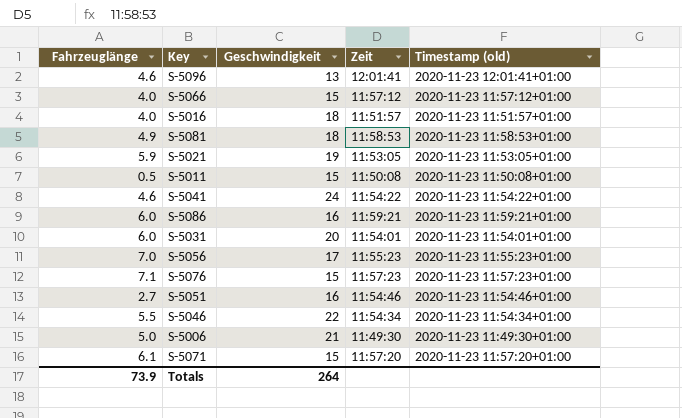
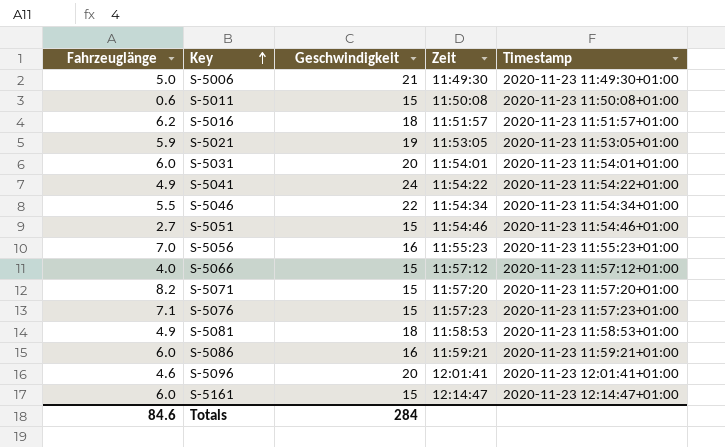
row order: none -> Key ascending
column name: Timestamp (old) -> Timestamp
S-5011 | Fahrzeuglänge: 0.5 -> 0.6
S-5016 | Fahrzeuglänge: 4.0 -> 6.2
S-5041 | Fahrzeuglänge: 4.6 -> 4.9
S-5051 | Geschwindigkeit: 16 -> 15
S-5056 | Geschwindigkeit: 17 -> 16
S-5071 | Fahrzeuglänge: 6.1 -> 8.2
S-5096 | Geschwindigkeit: 13 -> 20
row S-5161: none -> 6.0 | 15 | 12:14:47 | 2020-11-23 12:14:47+01:00
Totals | Fahrzeuglänge: 73.9 -> 84.6
Totals | Geschwindigkeit: 264 -> 284

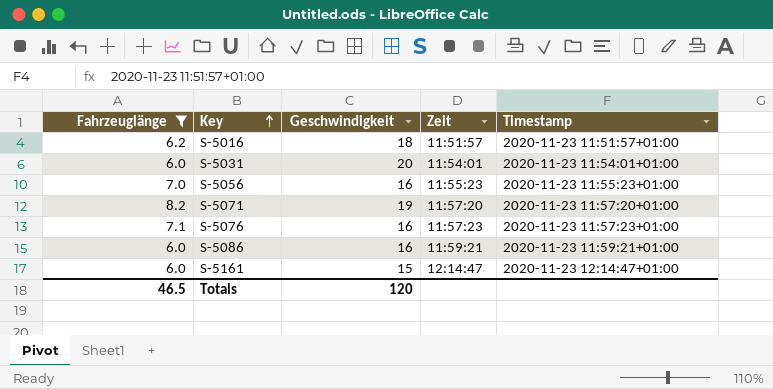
filter: none -> Fahrzeuglänge >= 6.0
S-5071 | Geschwindigkeit: 15 -> 19
S-5076 | Geschwindigkeit: 15 -> 16
Totals | Fahrzeuglänge: 84.6 -> 46.5
Totals | Geschwindigkeit: 284 -> 120

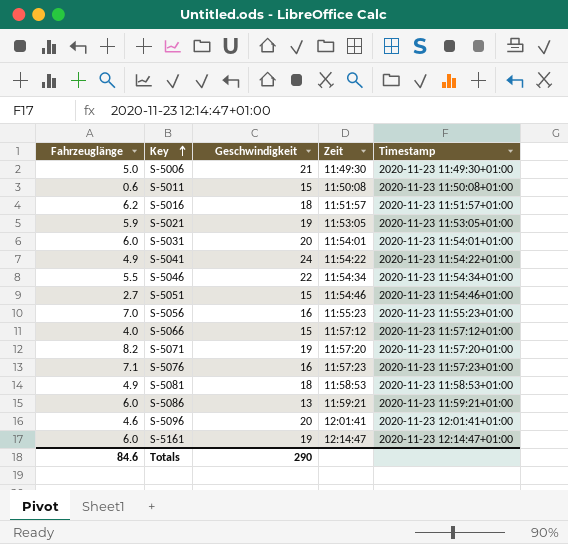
filter: Fahrzeuglänge >= 6.0 -> none
S-5086 | Geschwindigkeit: 16 -> 13
S-5161 | Geschwindigkeit: 15 -> 19
Totals | Fahrzeuglänge: 46.5 -> 84.6
Totals | Geschwindigkeit: 120 -> 290

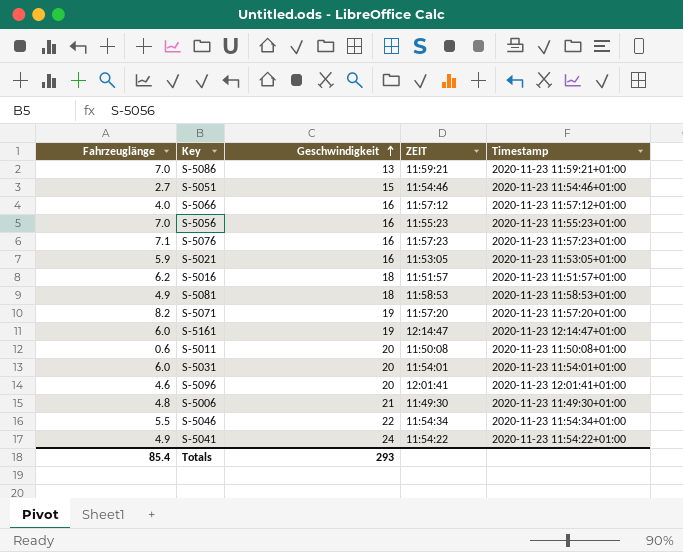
row order: Key ascending -> Geschwindigkeit ascending
column name: Zeit -> ZEIT
S-5086 | Fahrzeuglänge: 6.0 -> 7.0
S-5066 | Geschwindigkeit: 15 -> 16
S-5021 | Geschwindigkeit: 19 -> 16
S-5011 | Geschwindigkeit: 15 -> 20
S-5006 | Fahrzeuglänge: 5.0 -> 4.8
Totals | Fahrzeuglänge: 84.6 -> 85.4
Totals | Geschwindigkeit: 290 -> 293

